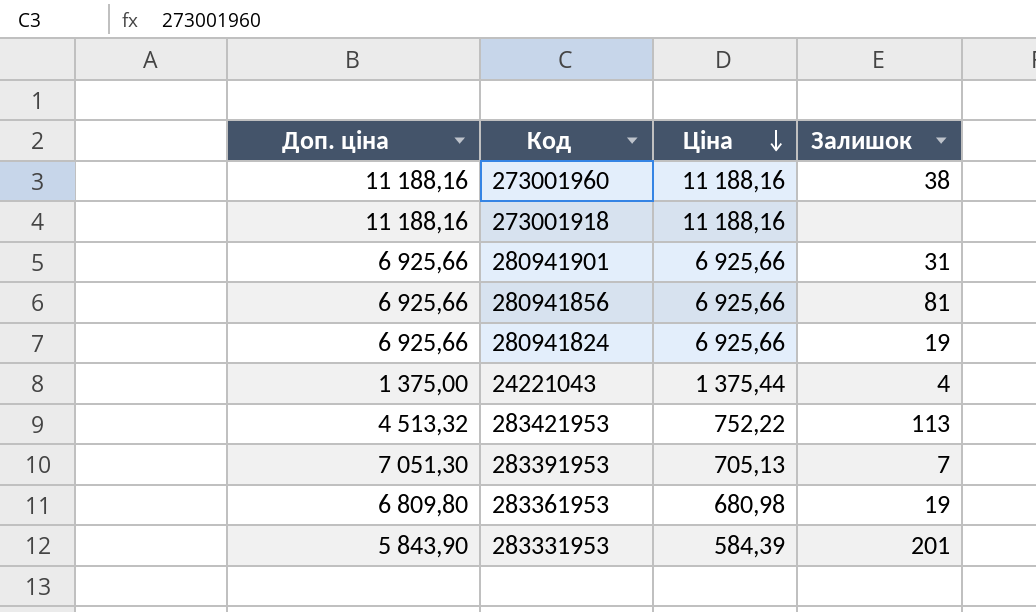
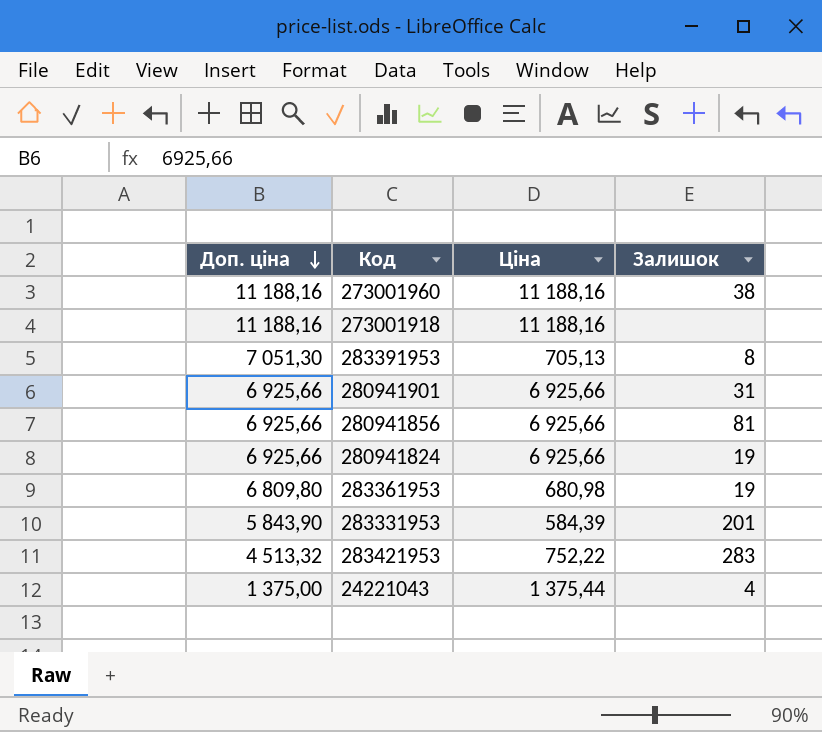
row order: Ціна descending -> Доп. ціна descending
283391953 | Залишок: 7 -> 8
283421953 | Залишок: 113 -> 283

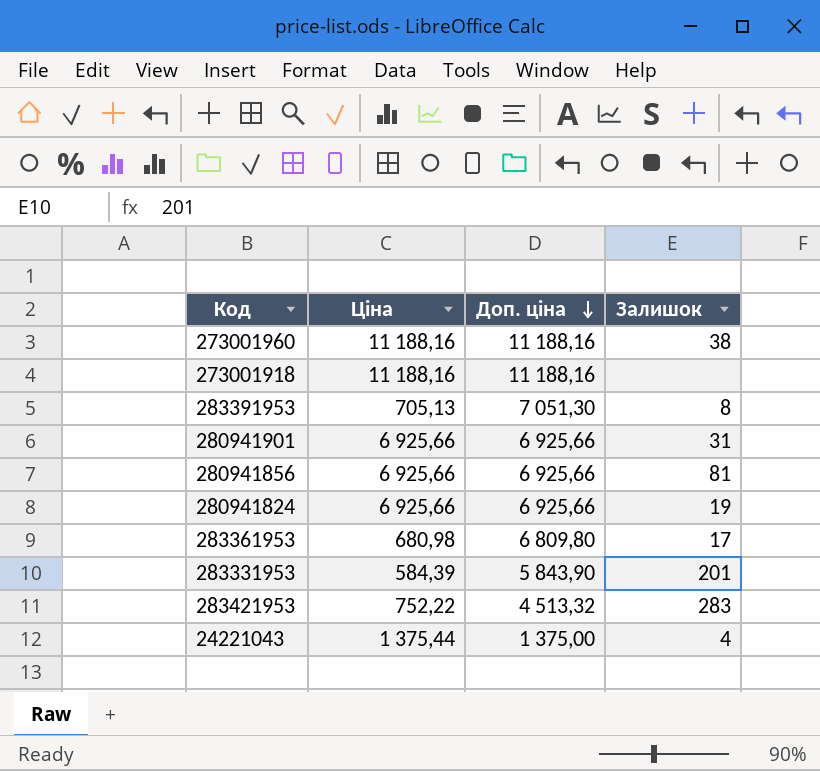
column Доп. ціна | position: 1 -> 3
283361953 | Залишок: 19 -> 17

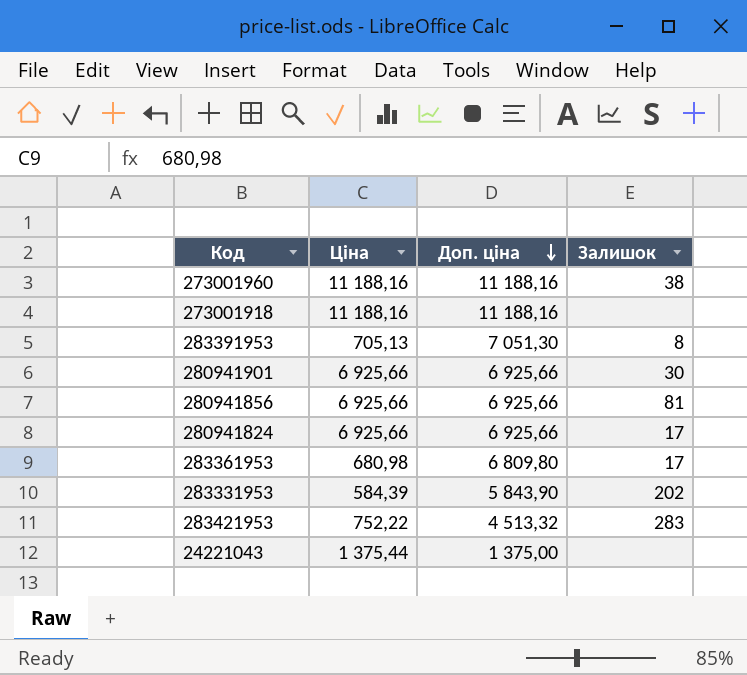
280941901 | Залишок: 31 -> 30
280941824 | Залишок: 19 -> 17
283331953 | Залишок: 201 -> 202
24221043 | Залишок: 4 -> none

